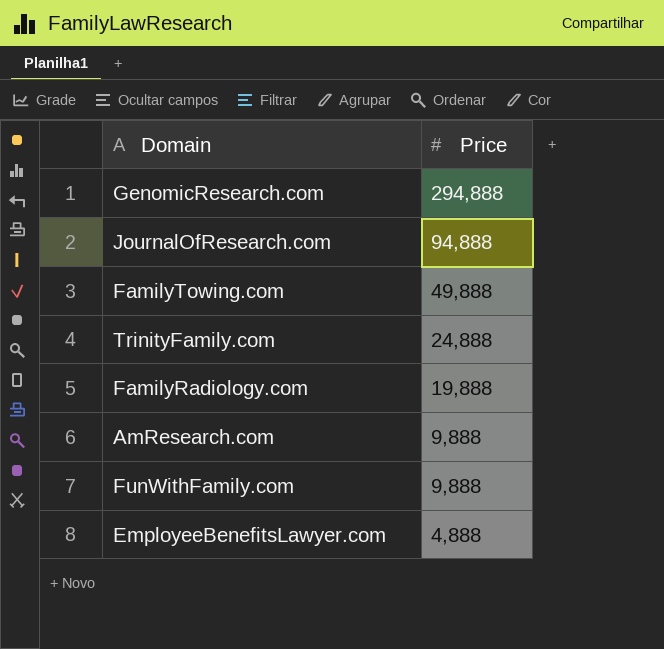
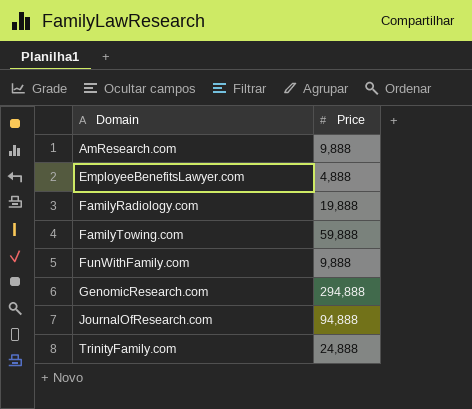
row order: Price descending -> Domain ascending
FamilyTowing.com | Price: 49,888 -> 59,888

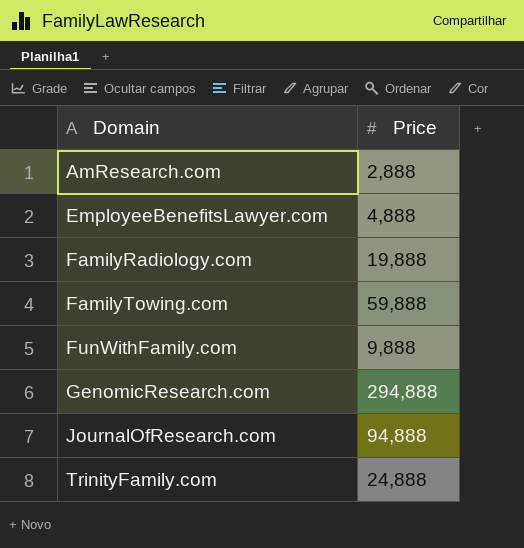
AmResearch.com | Price: 9,888 -> 2,888

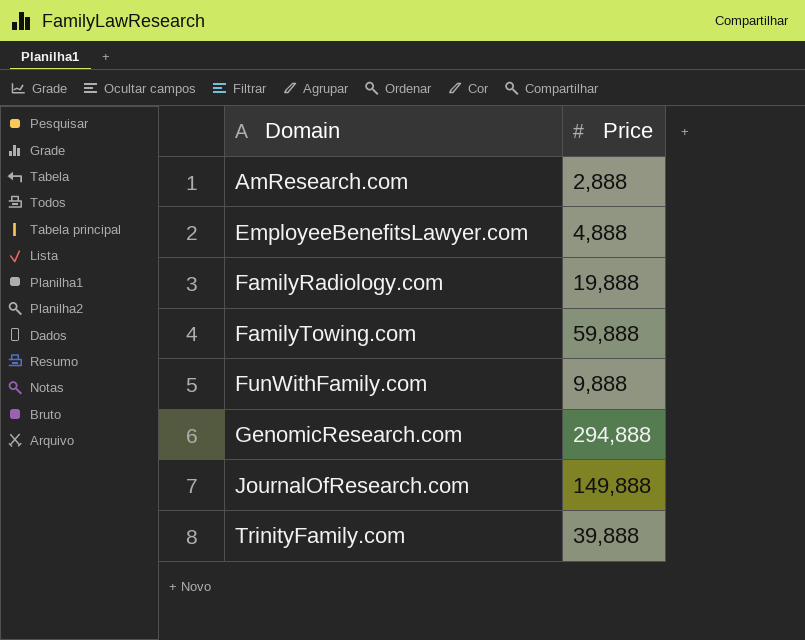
JournalOfResearch.com | Price: 94,888 -> 149,888
TrinityFamily.com | Price: 24,888 -> 39,888

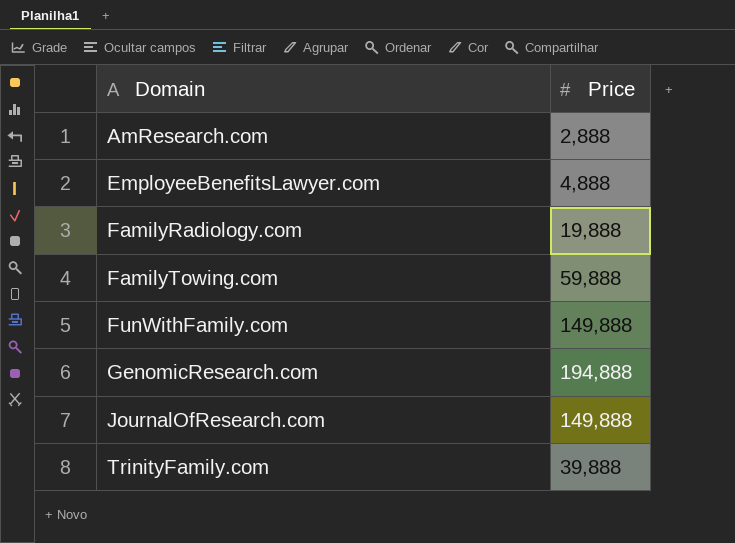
FunWithFamily.com | Price: 9,888 -> 149,888
GenomicResearch.com | Price: 294,888 -> 194,888

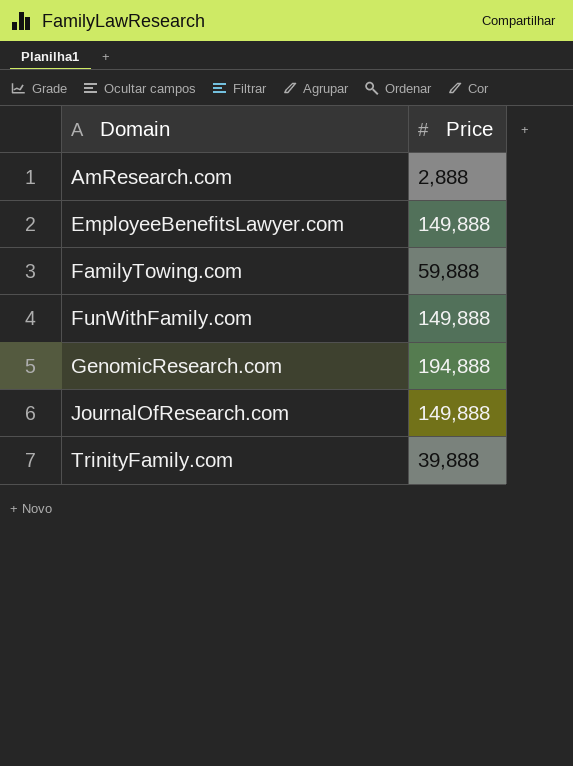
row FamilyRadiology.com: 19,888 -> none
EmployeeBenefitsLawyer.com | Price: 4,888 -> 149,888

